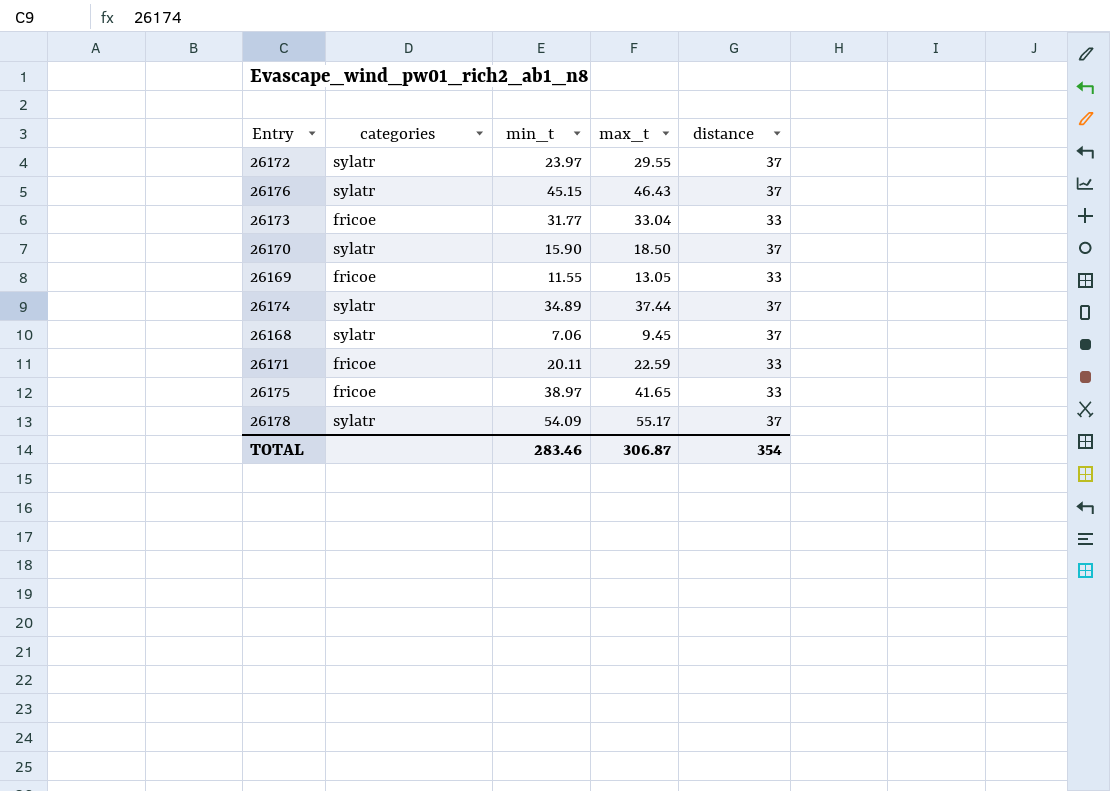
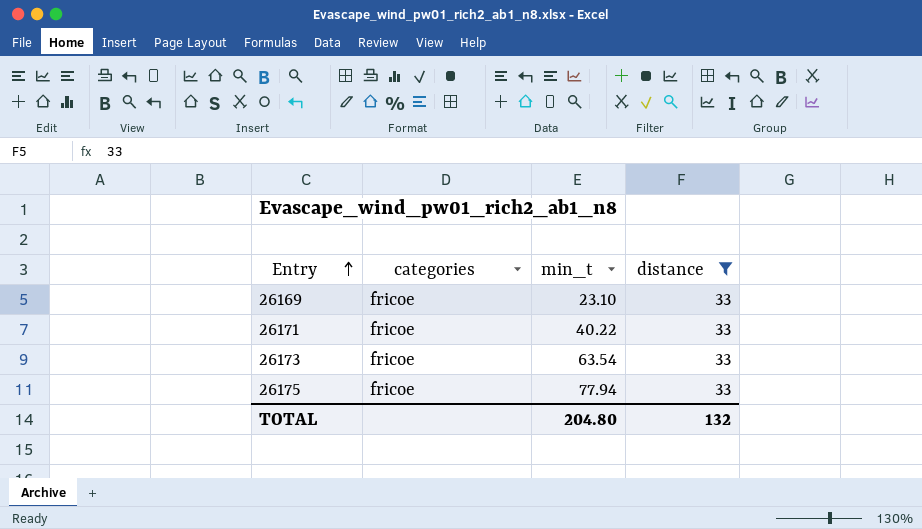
filter: none -> distance = 33
row order: none -> Entry ascending
column max_t | position: 4 -> none
26169 | min_t: 11.55 -> 23.10
26171 | min_t: 20.11 -> 40.22
26173 | min_t: 31.77 -> 63.54
26175 | min_t: 38.97 -> 77.94
TOTAL | min_t: 283.46 -> 204.80
TOTAL | distance: 354 -> 132

